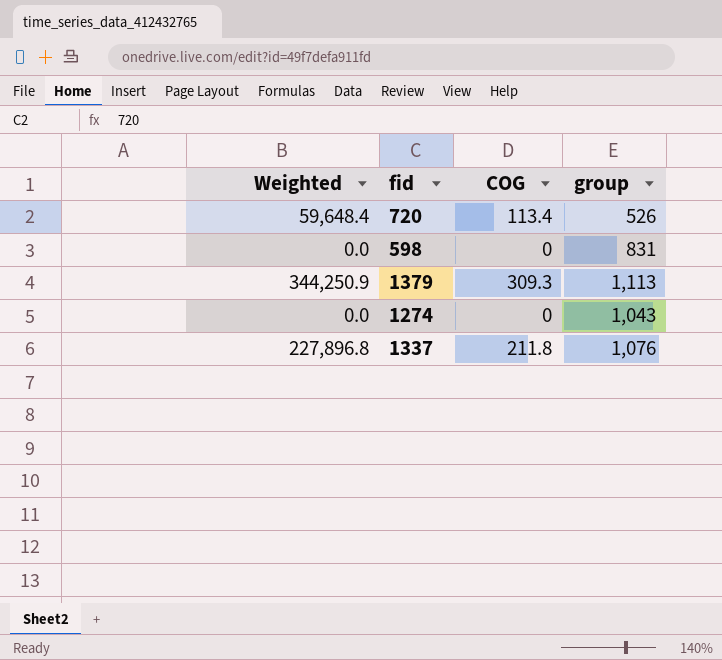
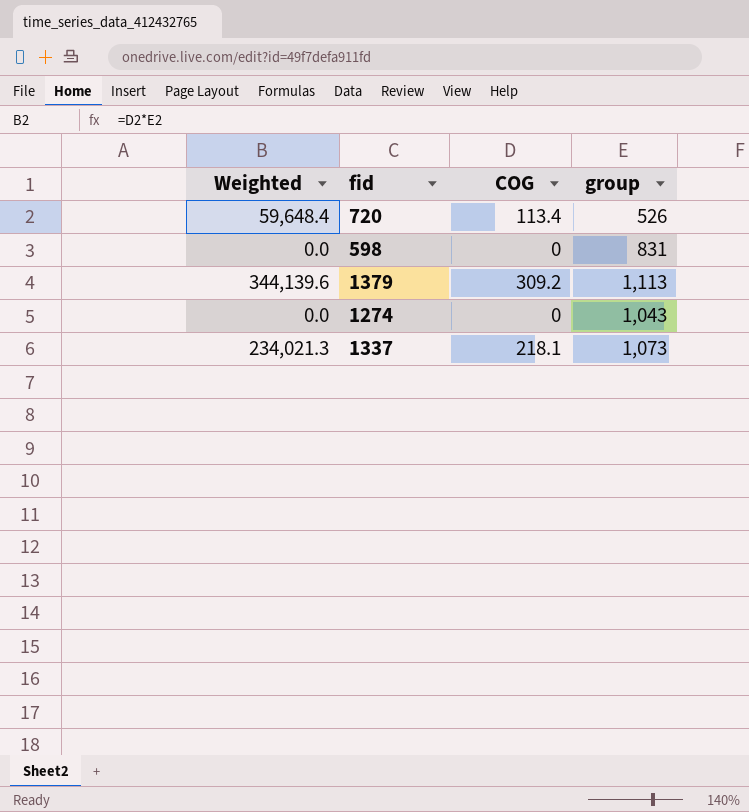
1379 | Weighted: 344,250.9 -> 344,139.6
1379 | COG: 309.3 -> 309.2
1337 | Weighted: 227,896.8 -> 234,021.3
1337 | COG: 211.8 -> 218.1
1337 | group: 1,076 -> 1,073

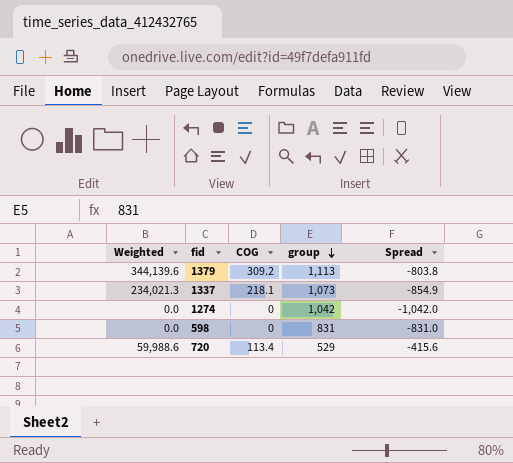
row order: none -> group descending
column Spread | formula: none -> [COG] - [group]
1274 | group: 1,043 -> 1,042
720 | Weighted: 59,648.4 -> 59,988.6
720 | group: 526 -> 529

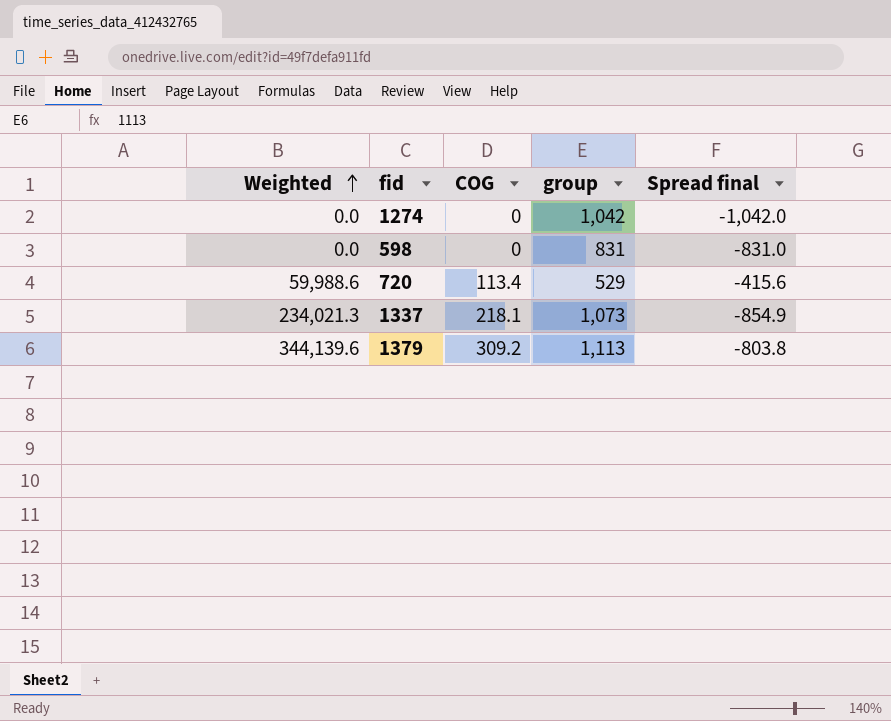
row order: group descending -> Weighted ascending
column name: Spread -> Spread final

